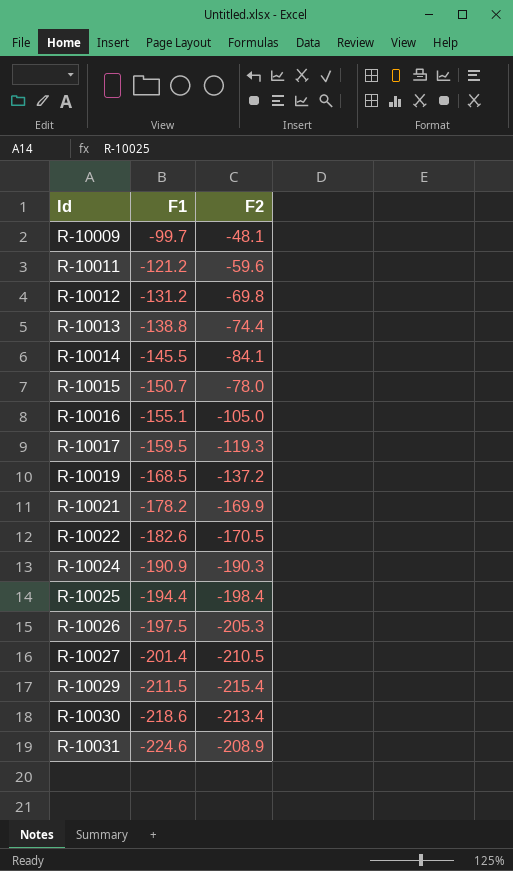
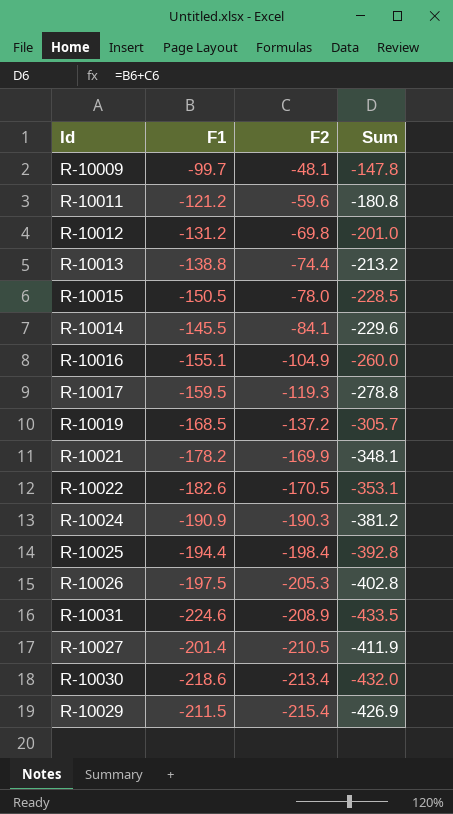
row order: Id ascending -> F2 descending
column Sum | formula: none -> [F1] + [F2]
R-10015 | F1: -150.7 -> -150.5
R-10016 | F2: -105.0 -> -104.9

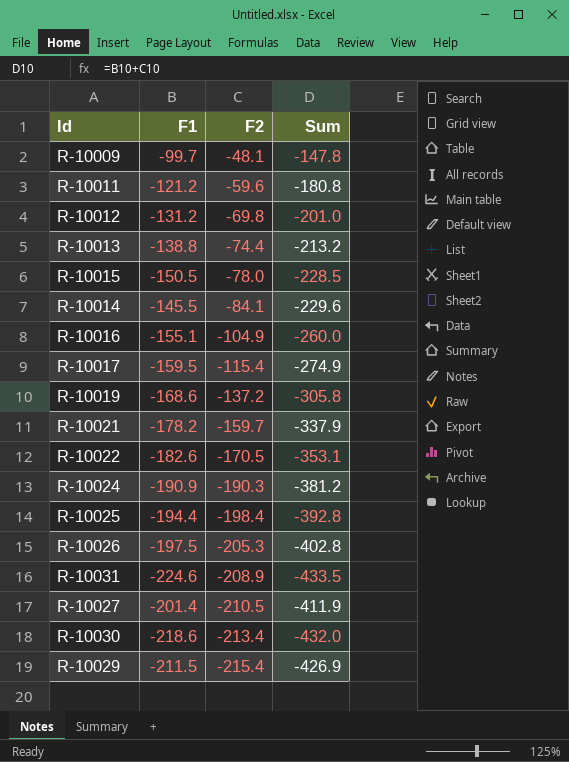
R-10017 | F2: -119.3 -> -115.4
R-10017 | Sum: -278.8 -> -274.9
R-10019 | F1: -168.5 -> -168.6
R-10019 | Sum: -305.7 -> -305.8
R-10021 | F2: -169.9 -> -159.7
R-10021 | Sum: -348.1 -> -337.9

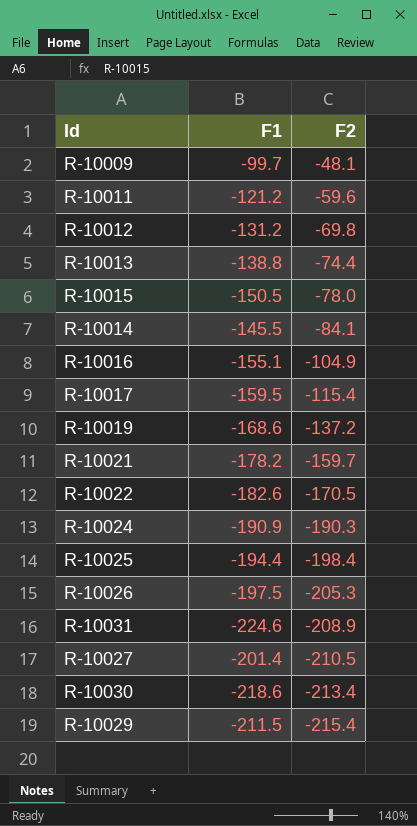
column Sum | formula: [F1] + [F2] -> none

